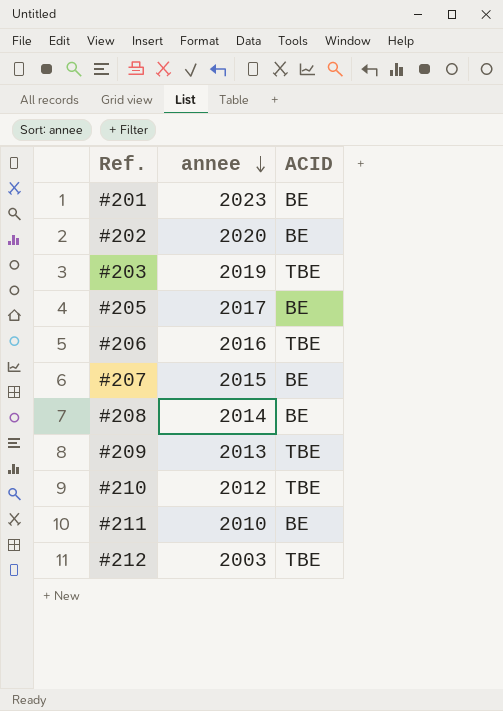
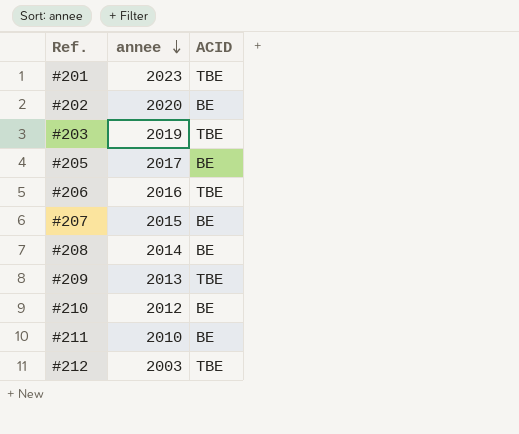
#201 | ACID: BE -> TBE
#210 | ACID: TBE -> BE

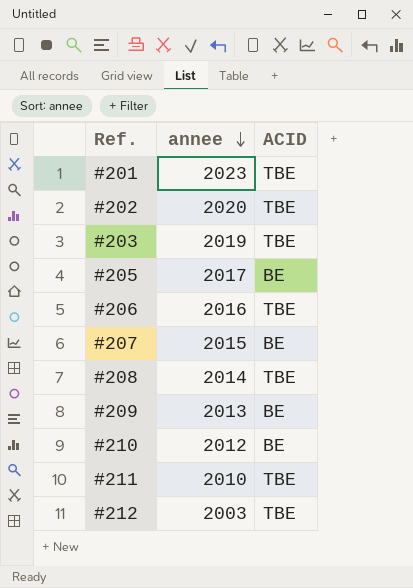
#202 | ACID: BE -> TBE
#208 | ACID: BE -> TBE
#209 | ACID: TBE -> BE
#211 | ACID: BE -> TBE

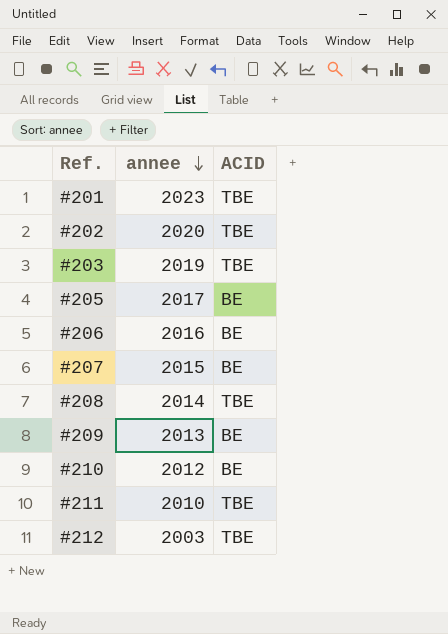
#206 | ACID: TBE -> BE

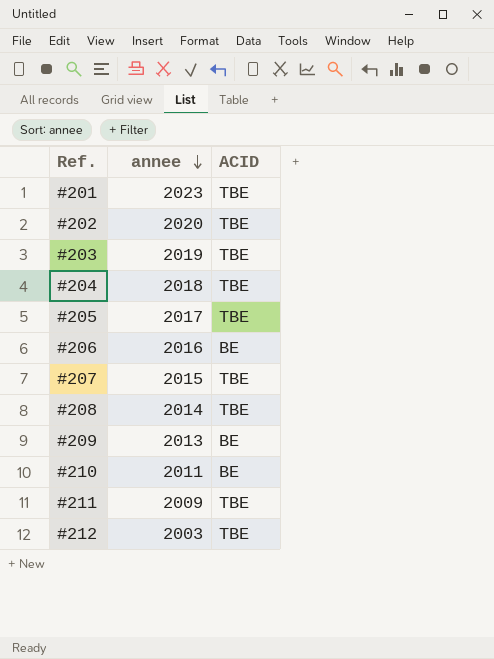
row #204: none -> 2018 | TBE
#205 | ACID: BE -> TBE
#207 | ACID: BE -> TBE
#210 | annee: 2012 -> 2011
#211 | annee: 2010 -> 2009

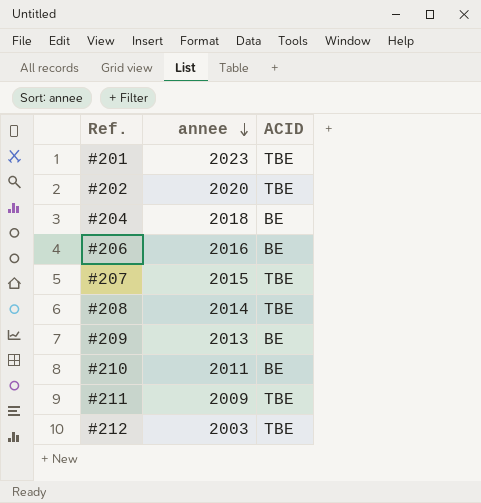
row #203: 2019 | TBE -> none
row #205: 2017 | TBE -> none
#204 | ACID: TBE -> BE

